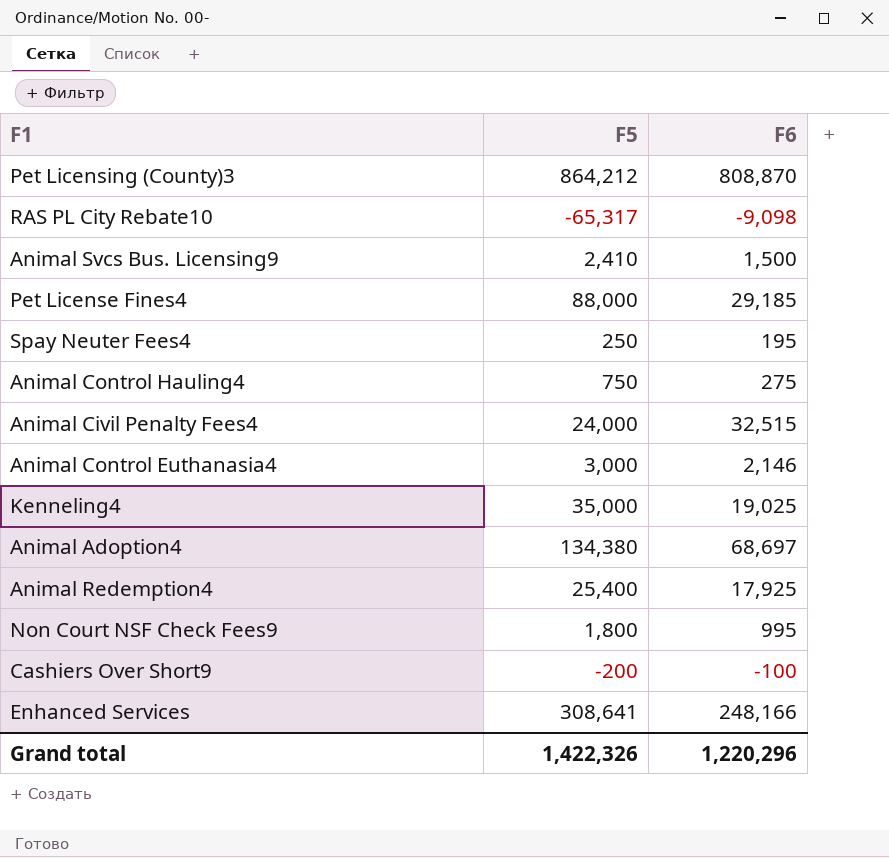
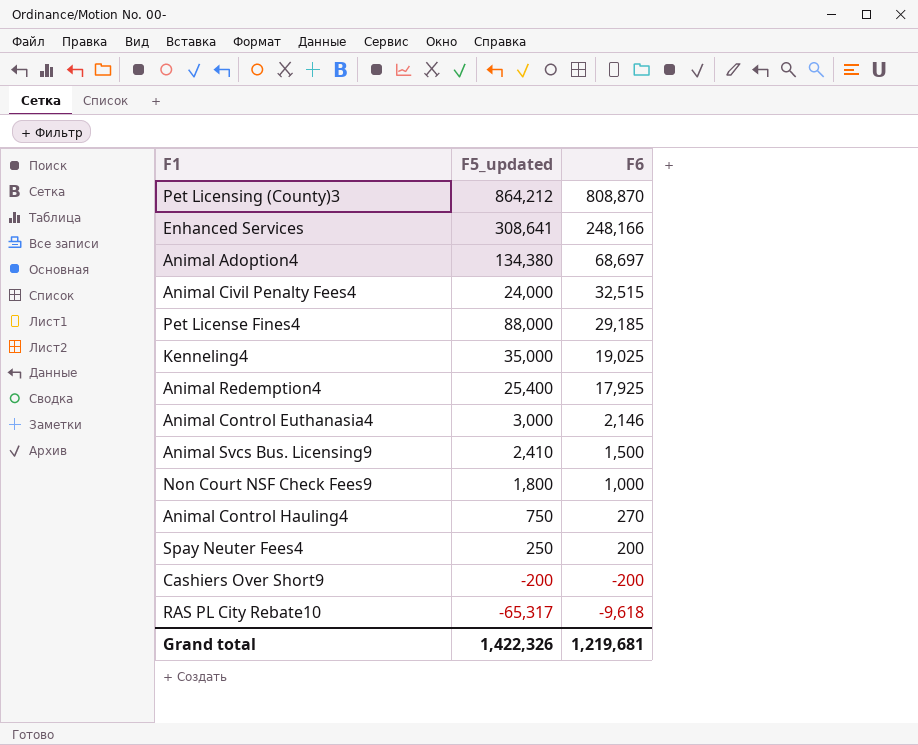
row order: none -> F6 descending
column name: F5 -> F5_updated
Non Court NSF Check Fees9 | F6: 995 -> 1,000
Animal Control Hauling4 | F6: 275 -> 270
Spay Neuter Fees4 | F6: 195 -> 200
Cashiers Over Short9 | F6: -100 -> -200
RAS PL City Rebate10 | F6: -9,098 -> -9,618
Grand total | F6: 1,220,296 -> 1,219,681

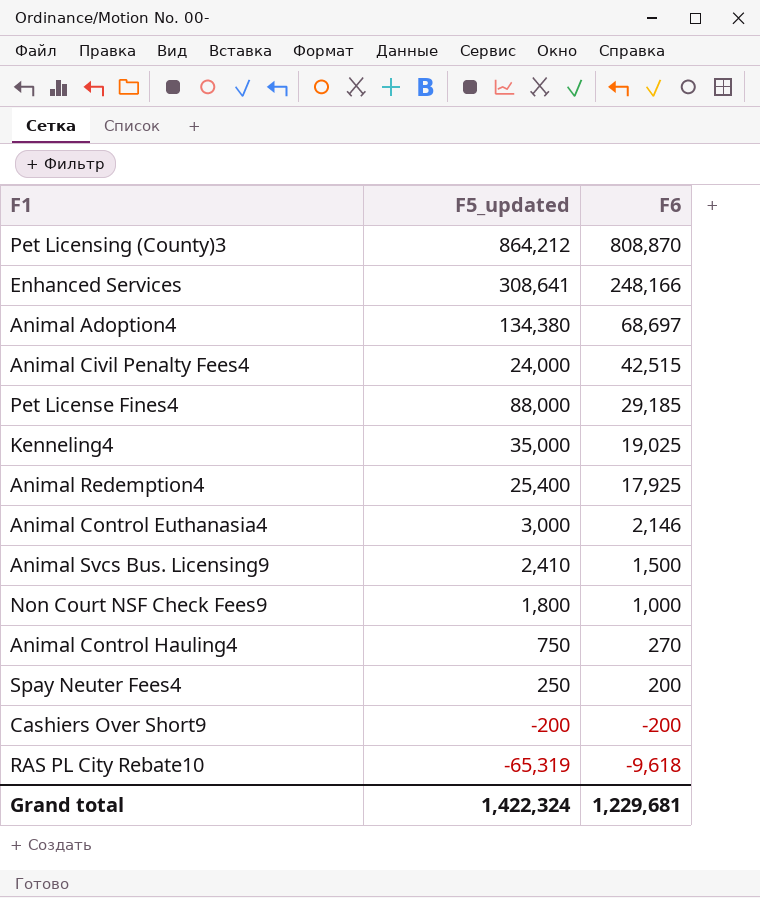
Animal Civil Penalty Fees4 | F6: 32,515 -> 42,515
RAS PL City Rebate10 | F5_updated: -65,317 -> -65,319
Grand total | F5_updated: 1,422,326 -> 1,422,324
Grand total | F6: 1,219,681 -> 1,229,681

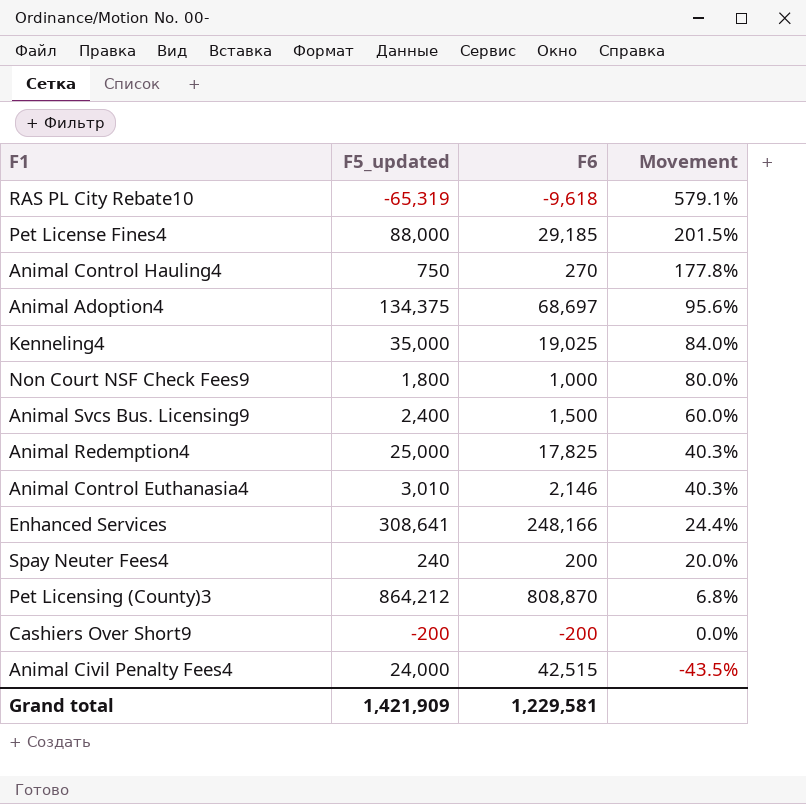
row order: F6 descending -> Movement descending
column Movement | formula: none -> ([F5_updated] - [F6]) / [F6]
Animal Adoption4 | F5_updated: 134,380 -> 134,375
Animal Svcs Bus. Licensing9 | F5_updated: 2,410 -> 2,400
Animal Redemption4 | F5_updated: 25,400 -> 25,000
Animal Redemption4 | F6: 17,925 -> 17,825
Animal Control Euthanasia4 | F5_updated: 3,000 -> 3,010
Spay Neuter Fees4 | F5_updated: 250 -> 240
Grand total | F5_updated: 1,422,324 -> 1,421,909
Grand total | F6: 1,229,681 -> 1,229,581

